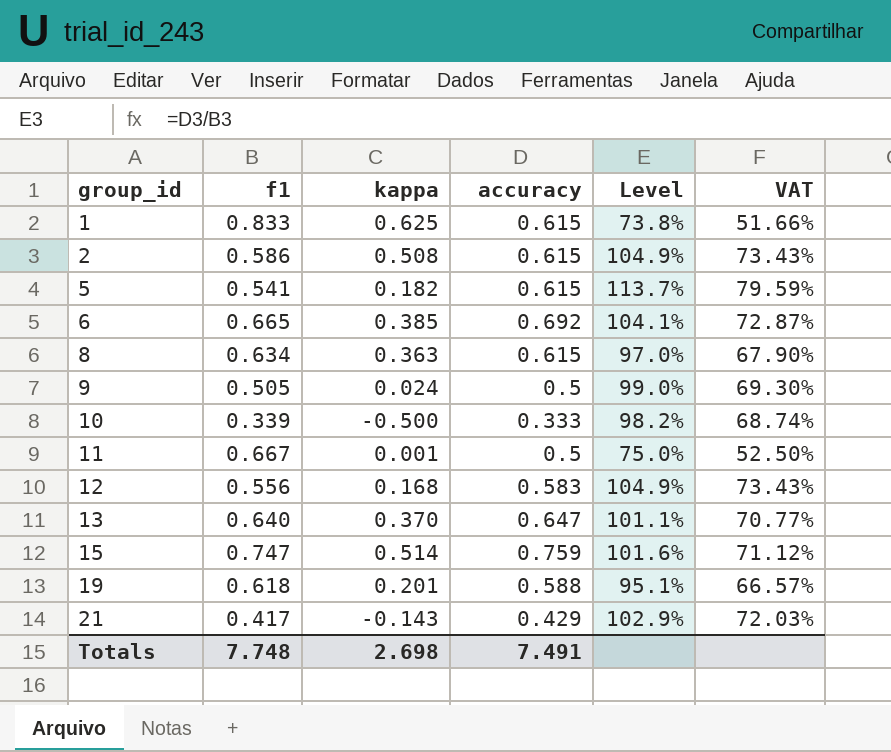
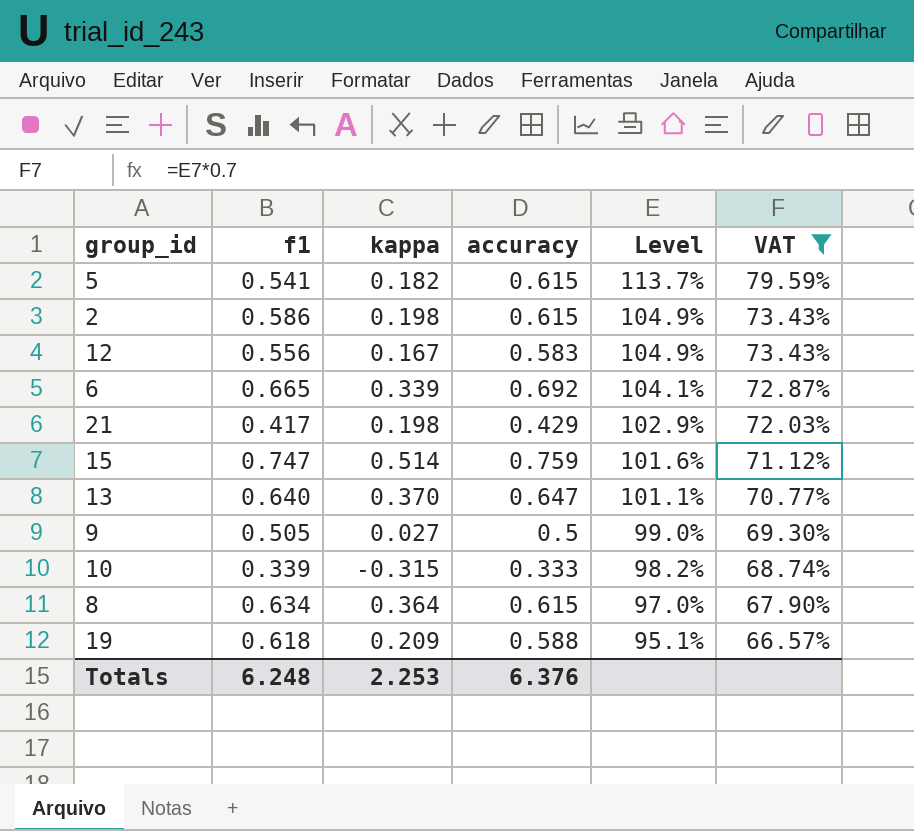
filter: none -> VAT >= 66.57%
row order: group_id ascending -> Level descending
2 | kappa: 0.508 -> 0.198
12 | kappa: 0.168 -> 0.167
6 | kappa: 0.385 -> 0.339
21 | kappa: -0.143 -> 0.198
9 | kappa: 0.024 -> 0.027
10 | kappa: -0.500 -> -0.315
8 | kappa: 0.363 -> 0.364
19 | kappa: 0.201 -> 0.209
Totals | f1: 7.748 -> 6.248
Totals | kappa: 2.698 -> 2.253
Totals | accuracy: 7.491 -> 6.376

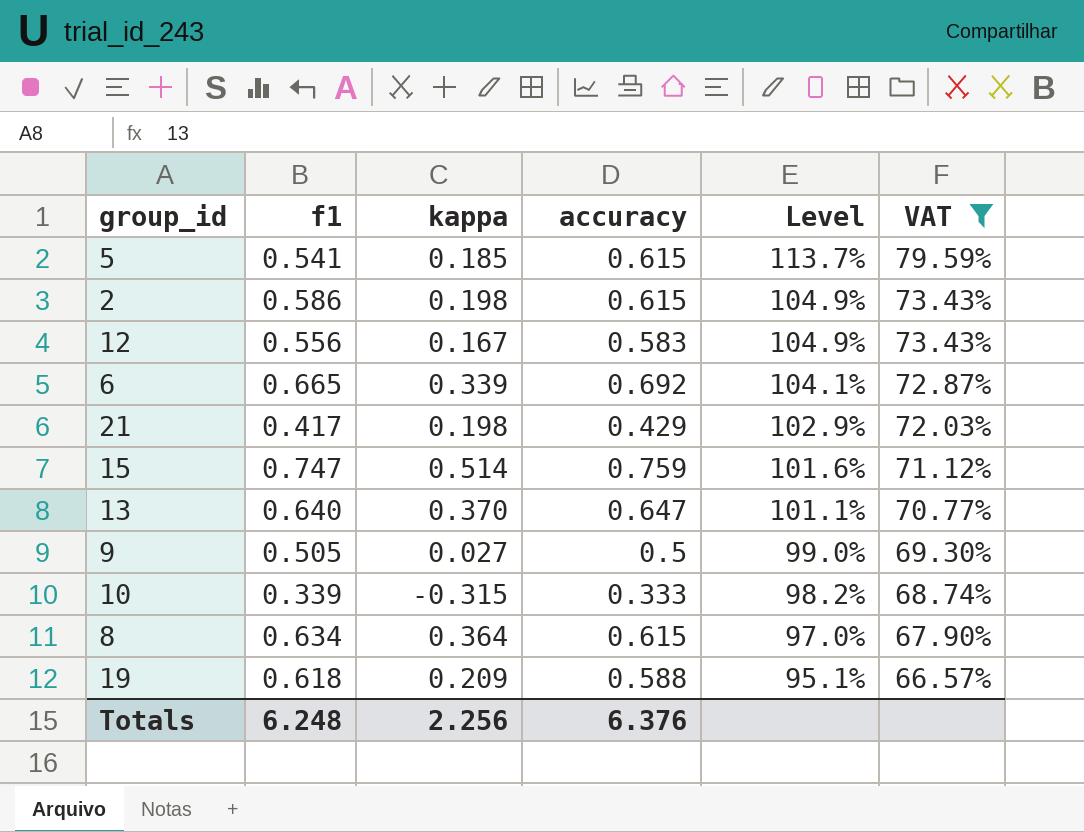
5 | kappa: 0.182 -> 0.185
Totals | kappa: 2.253 -> 2.256

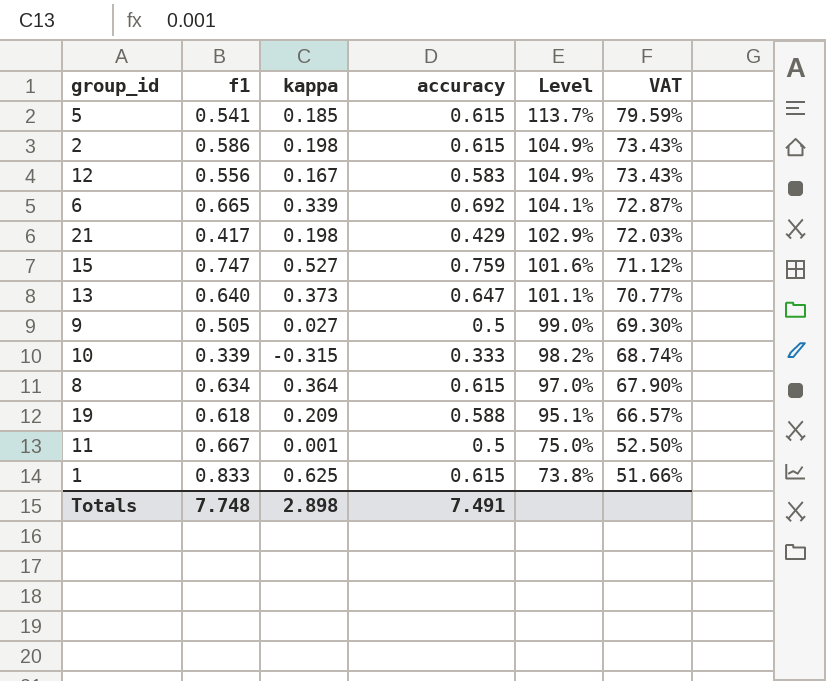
filter: VAT >= 66.57% -> none
15 | kappa: 0.514 -> 0.527
13 | kappa: 0.370 -> 0.373
Totals | f1: 6.248 -> 7.748
Totals | kappa: 2.256 -> 2.898
Totals | accuracy: 6.376 -> 7.491

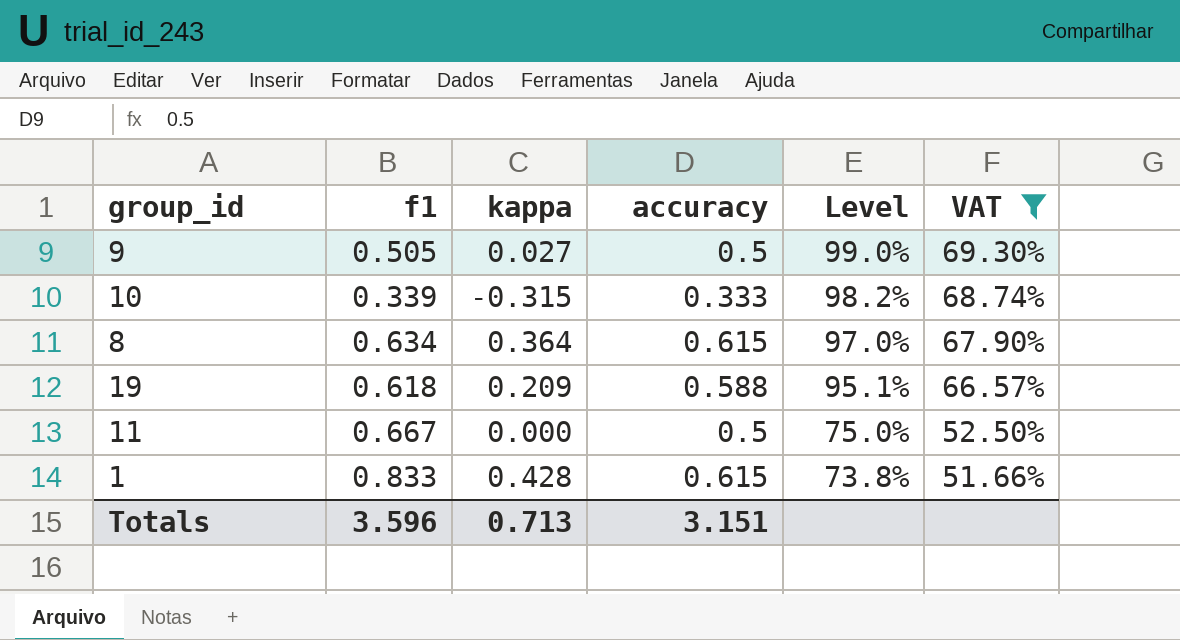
filter: none -> VAT <= 69.30%
11 | kappa: 0.001 -> 0.000
1 | kappa: 0.625 -> 0.428
Totals | f1: 7.748 -> 3.596
Totals | kappa: 2.898 -> 0.713
Totals | accuracy: 7.491 -> 3.151

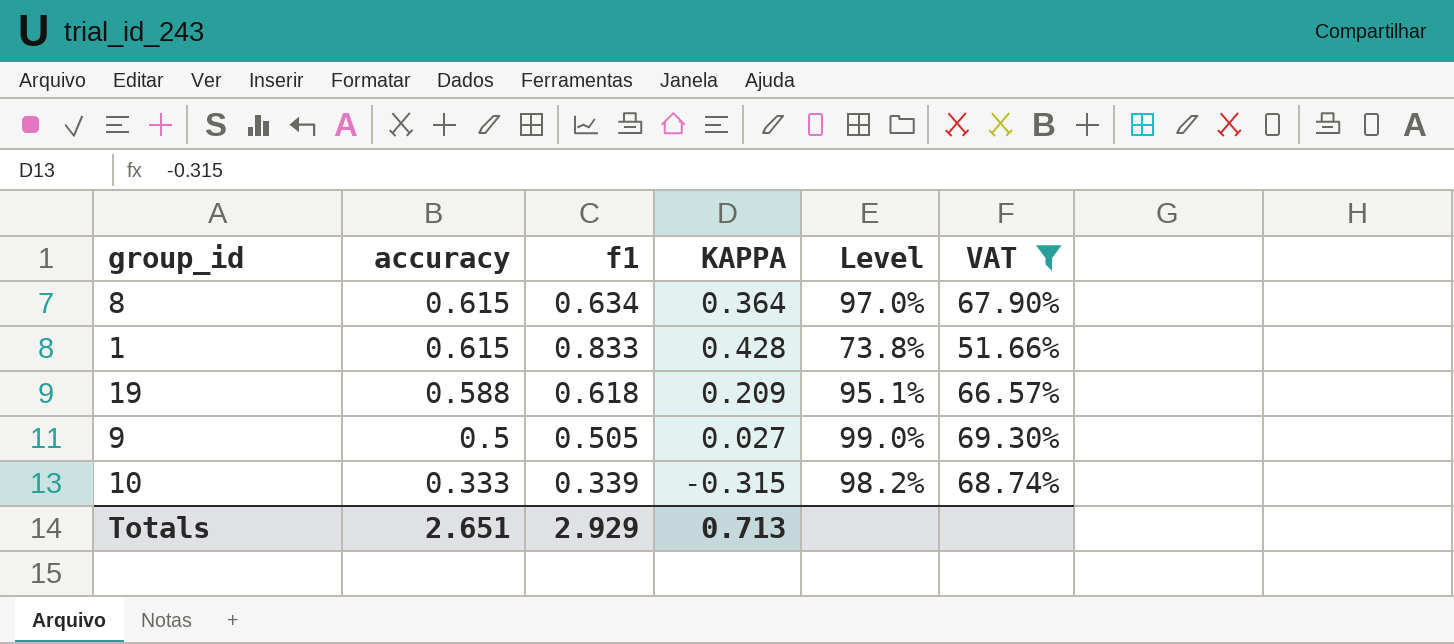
row order: Level descending -> accuracy descending
column accuracy | position: 4 -> 2
column name: kappa -> KAPPA
row 11: 0.667 | 0.000 | 0.5 | 75.0% | 52.50% -> none
Totals | accuracy: 3.151 -> 2.651
Totals | f1: 3.596 -> 2.929

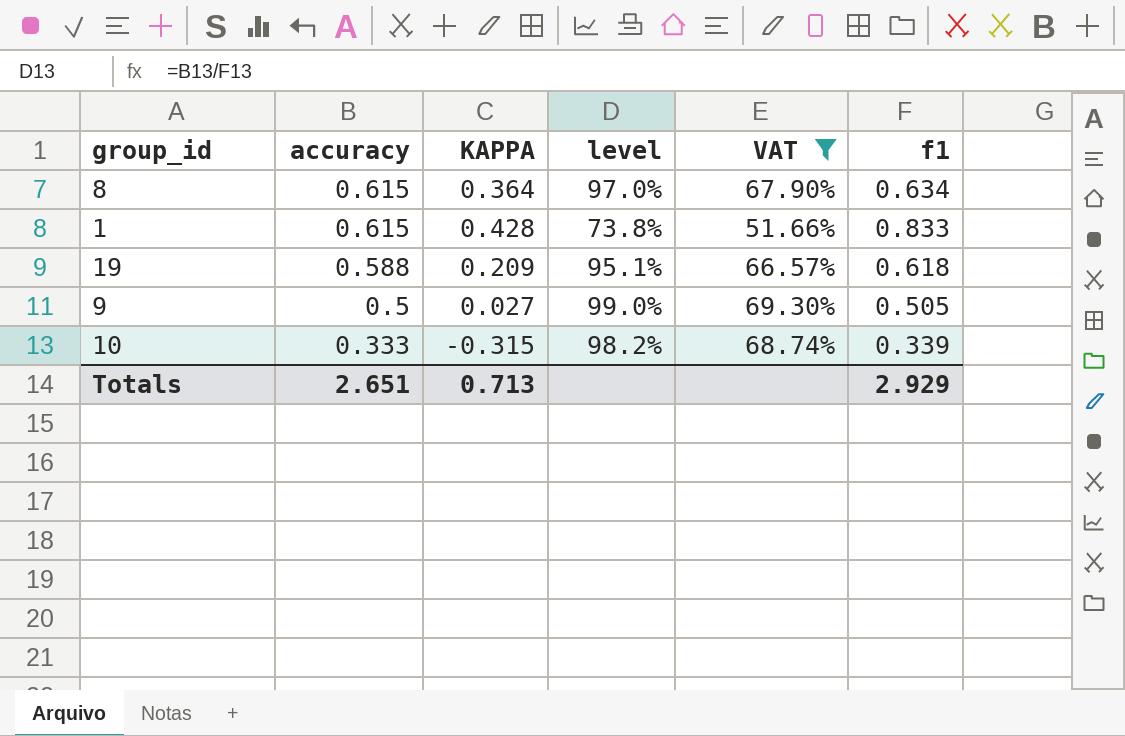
column name: Level -> level
column f1 | position: 3 -> 6

